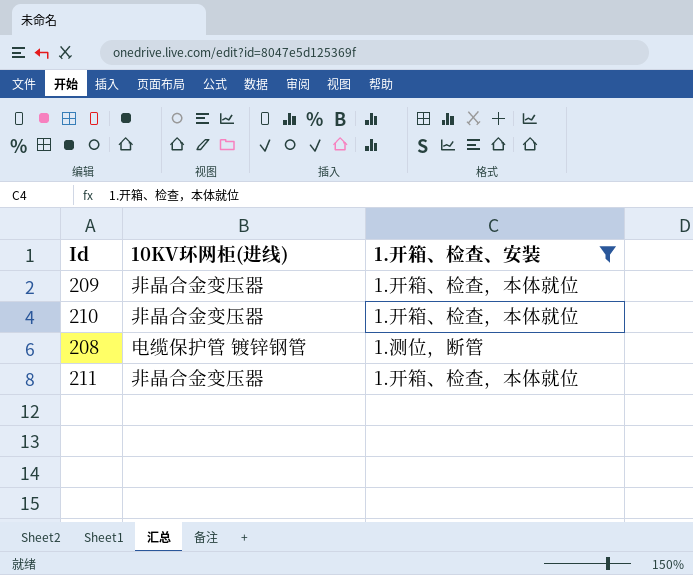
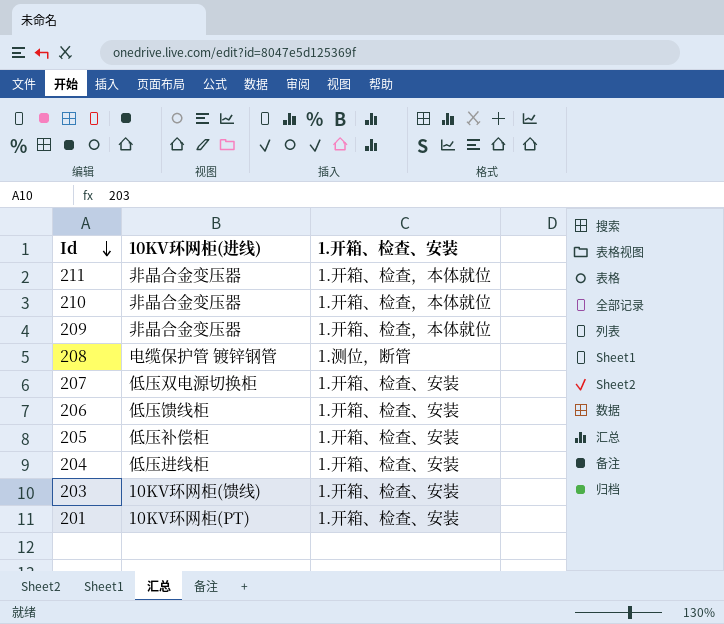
filter: 1.开箱、检查、安装 != 1.开箱、检查、安装 -> none
row order: none -> Id descending

